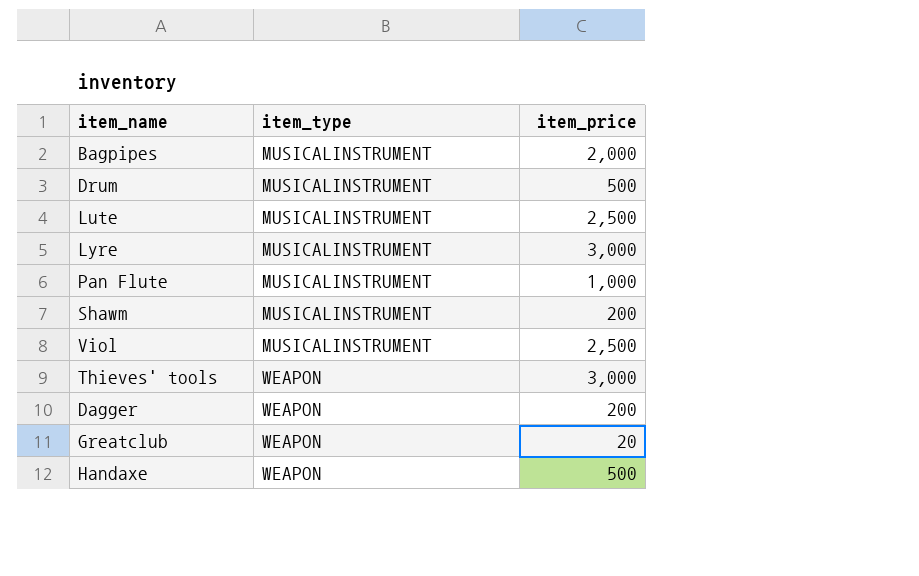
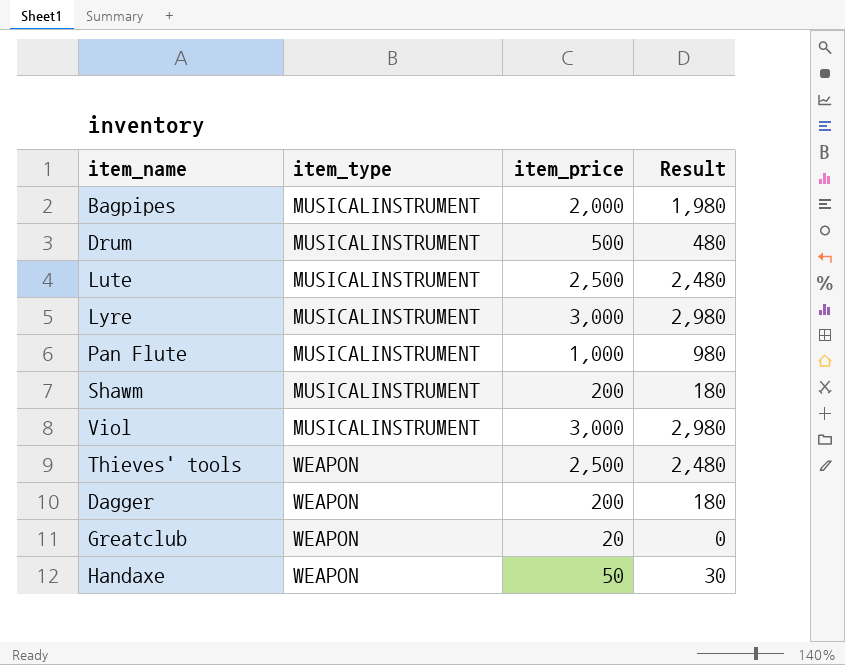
column Result | formula: none -> [item_price] - 20
Viol | item_price: 2,500 -> 3,000
Thieves' tools | item_price: 3,000 -> 2,500
Handaxe | item_price: 500 -> 50

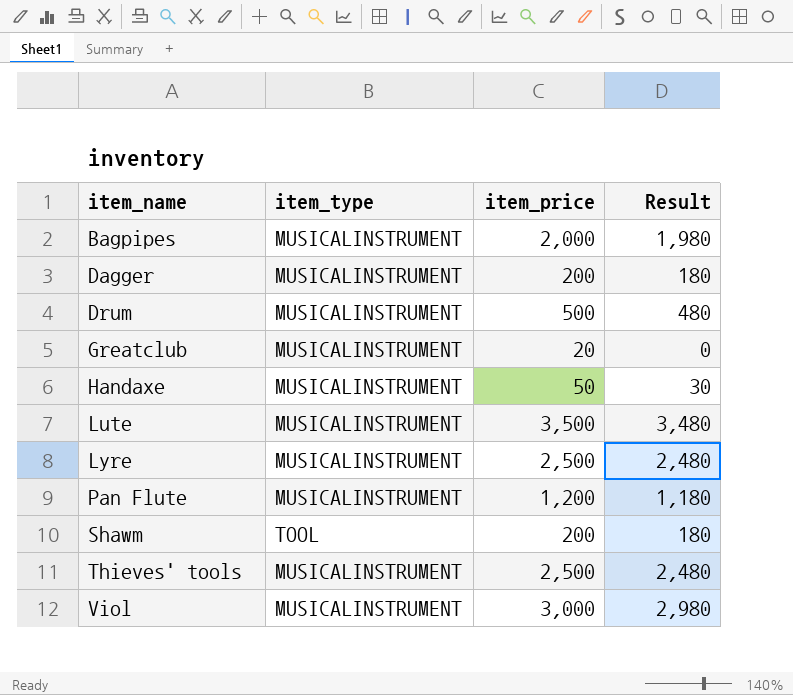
row order: item_type ascending -> item_name ascending
Dagger | item_type: WEAPON -> MUSICALINSTRUMENT
Greatclub | item_type: WEAPON -> MUSICALINSTRUMENT
Handaxe | item_type: WEAPON -> MUSICALINSTRUMENT
Lute | item_price: 2,500 -> 3,500
Lute | Result: 2,480 -> 3,480
Lyre | item_price: 3,000 -> 2,500
Lyre | Result: 2,980 -> 2,480
Pan Flute | item_price: 1,000 -> 1,200
Pan Flute | Result: 980 -> 1,180
Shawm | item_type: MUSICALINSTRUMENT -> TOOL
Thieves' tools | item_type: WEAPON -> MUSICALINSTRUMENT

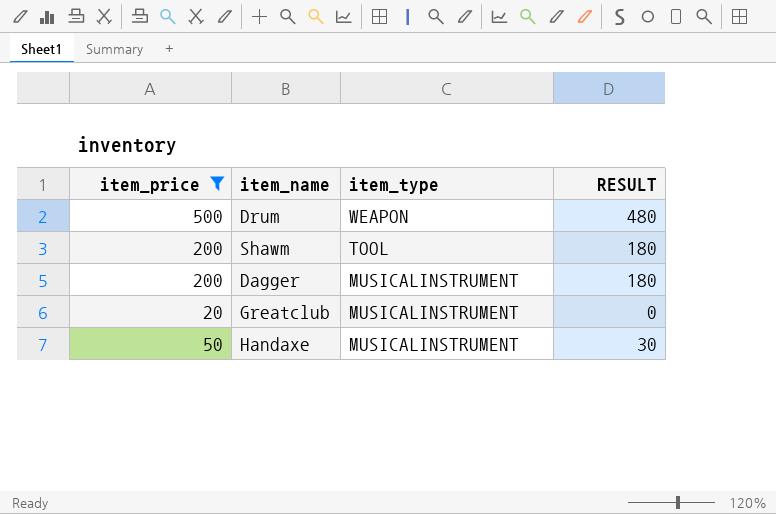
filter: none -> item_price <= 500
row order: item_name ascending -> item_type descending
column item_price | position: 3 -> 1
column name: Result -> RESULT
Drum | item_type: MUSICALINSTRUMENT -> WEAPON

